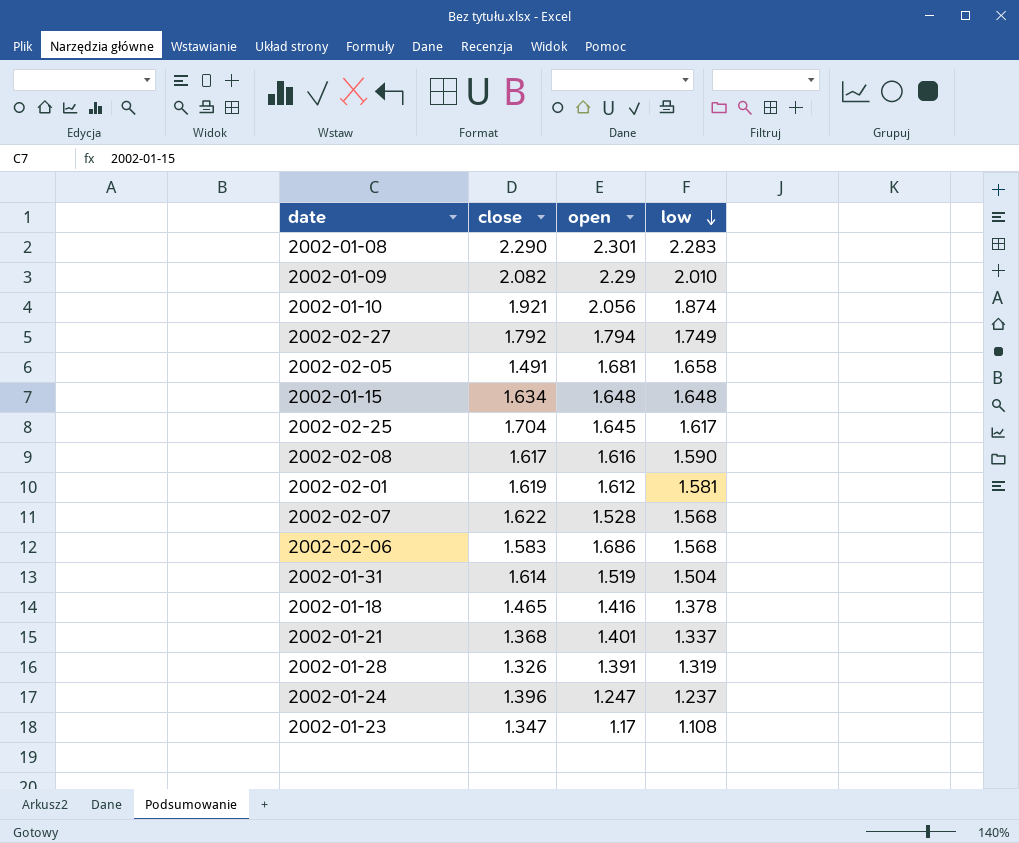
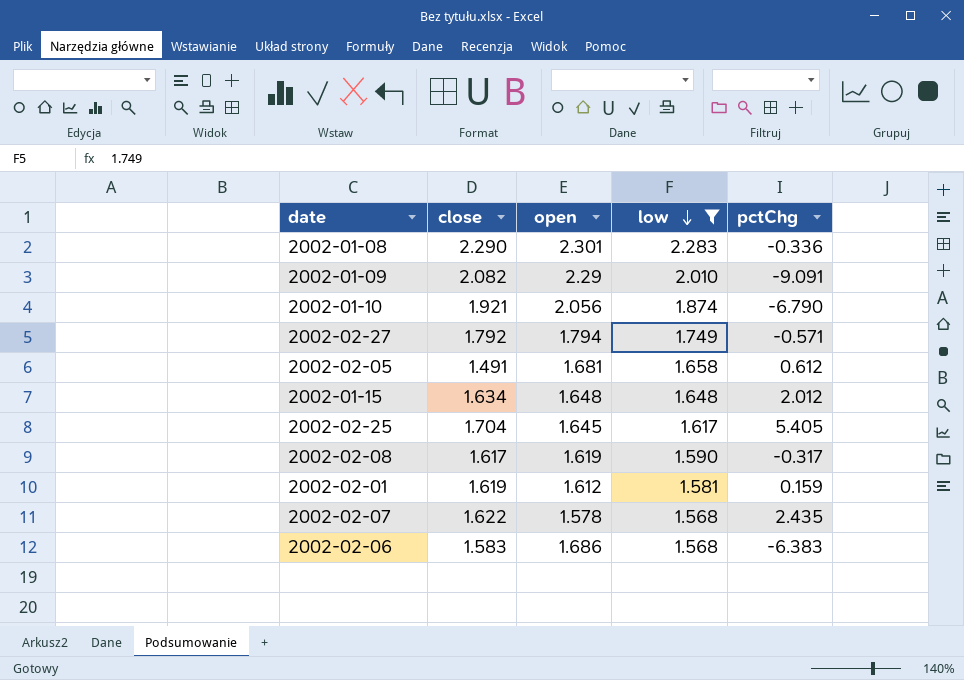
filter: none -> low >= 1.568
column pctChg | position: none -> 5
2002-02-08 | open: 1.616 -> 1.619
2002-02-07 | open: 1.528 -> 1.578

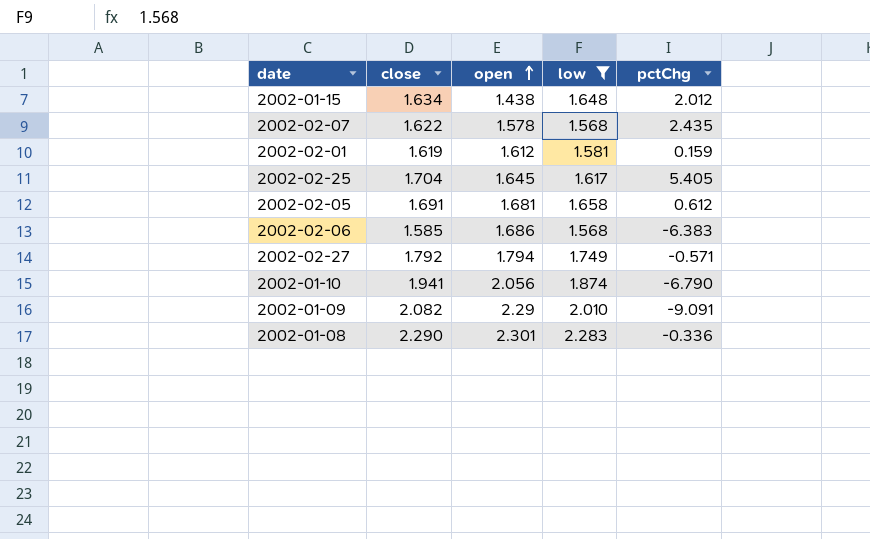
row order: low descending -> open ascending
row 2002-02-08: 1.617 | 1.619 | 1.590 | -0.317 -> none
2002-01-15 | open: 1.648 -> 1.438
2002-02-05 | close: 1.491 -> 1.691
2002-02-06 | close: 1.583 -> 1.585
2002-01-10 | close: 1.921 -> 1.941

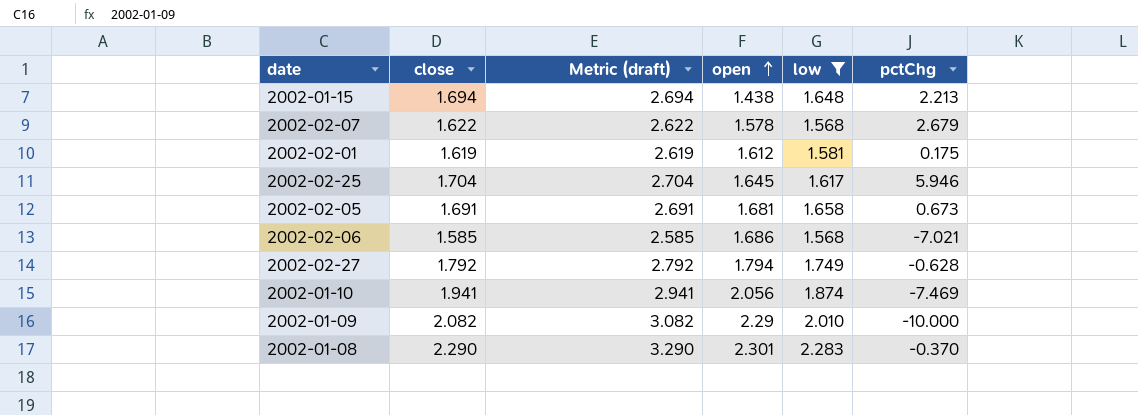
column Metric (draft) | formula: none -> [close] + 1
2002-01-15 | close: 1.634 -> 1.694
2002-01-15 | pctChg: 2.012 -> 2.213
2002-02-07 | pctChg: 2.435 -> 2.679
2002-02-01 | pctChg: 0.159 -> 0.175
2002-02-25 | pctChg: 5.405 -> 5.946
2002-02-05 | pctChg: 0.612 -> 0.673
2002-02-06 | pctChg: -6.383 -> -7.021
2002-02-27 | pctChg: -0.571 -> -0.628
2002-01-10 | pctChg: -6.790 -> -7.469
2002-01-09 | pctChg: -9.091 -> -10.000
2002-01-08 | pctChg: -0.336 -> -0.370

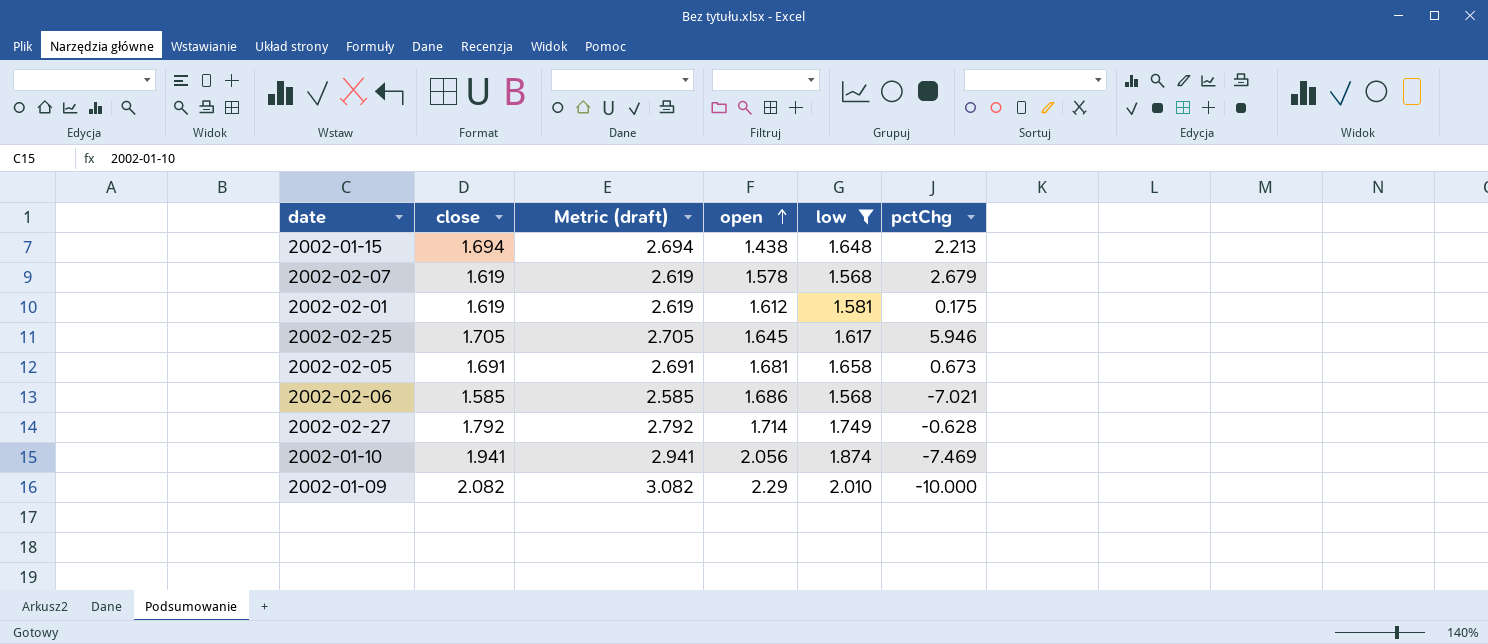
row 2002-01-08: 2.290 | 3.290 | 2.301 | 2.283 | -0.370 -> none
2002-02-07 | close: 1.622 -> 1.619
2002-02-07 | Metric (draft): 2.622 -> 2.619
2002-02-25 | close: 1.704 -> 1.705
2002-02-25 | Metric (draft): 2.704 -> 2.705
2002-02-27 | open: 1.794 -> 1.714

